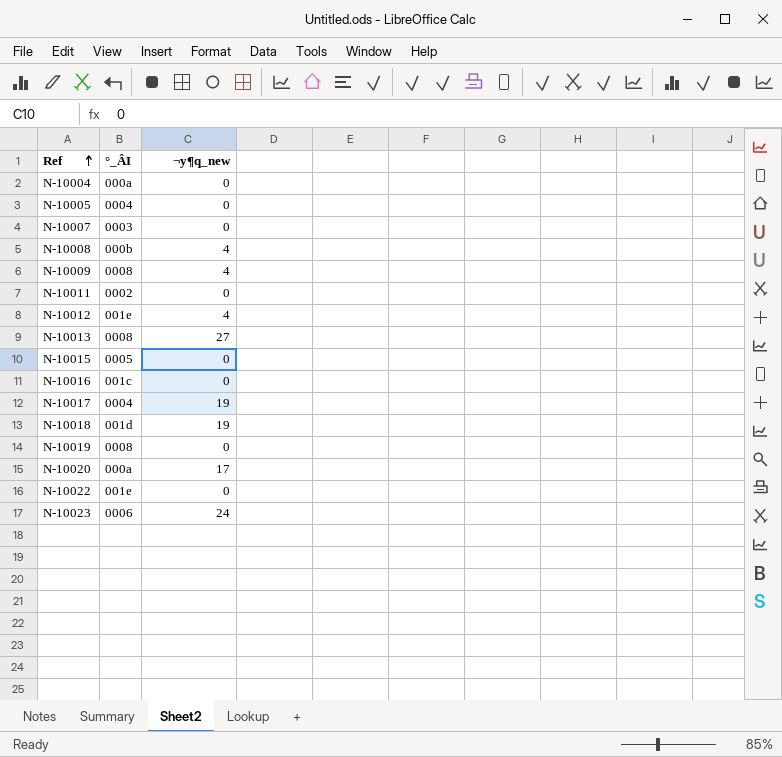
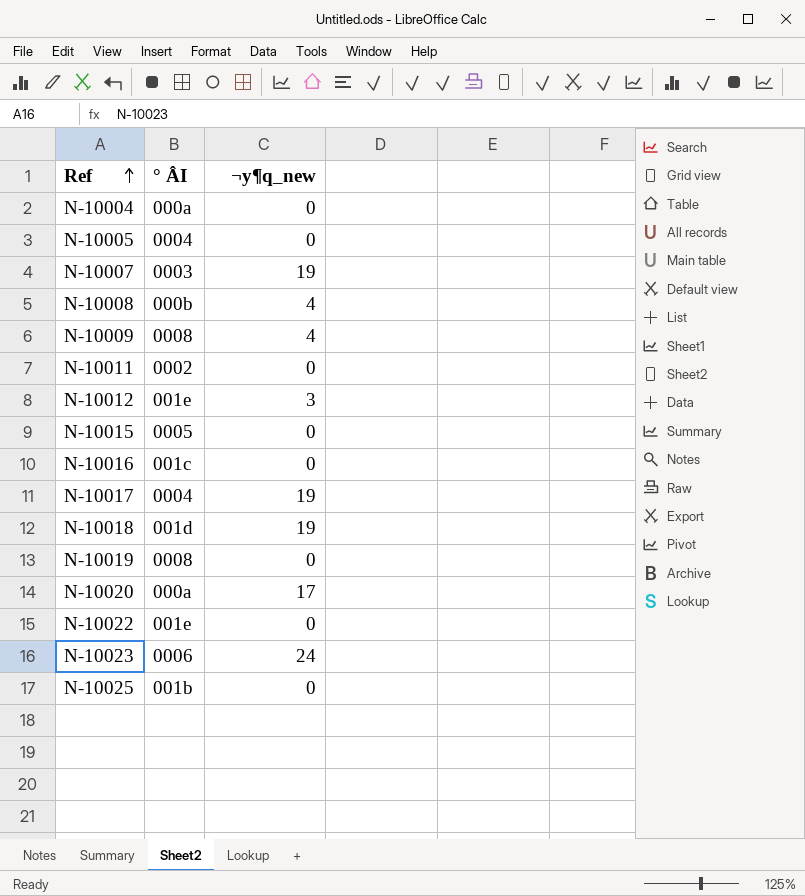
column name: °_ÂI -> ° ÂI
row N-10013: 0008 | 27 -> none
N-10007 | ¬y¶q_new: 0 -> 19
N-10012 | ¬y¶q_new: 4 -> 3
row N-10025: none -> 001b | 0

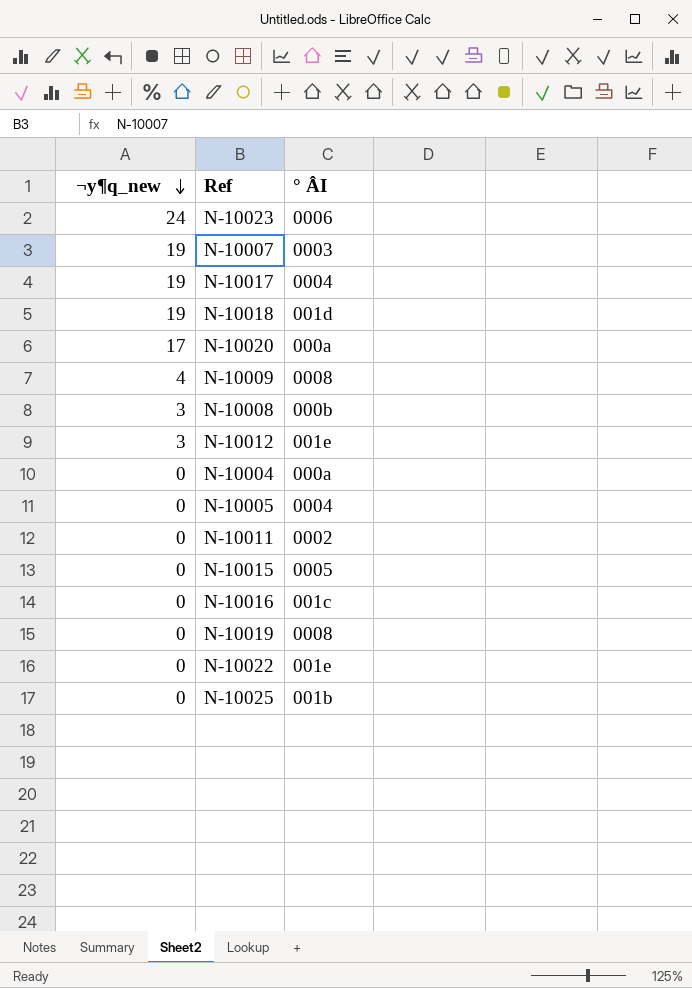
row order: Ref ascending -> ¬y¶q_new descending
column ¬y¶q_new | position: 3 -> 1
N-10008 | ¬y¶q_new: 4 -> 3

